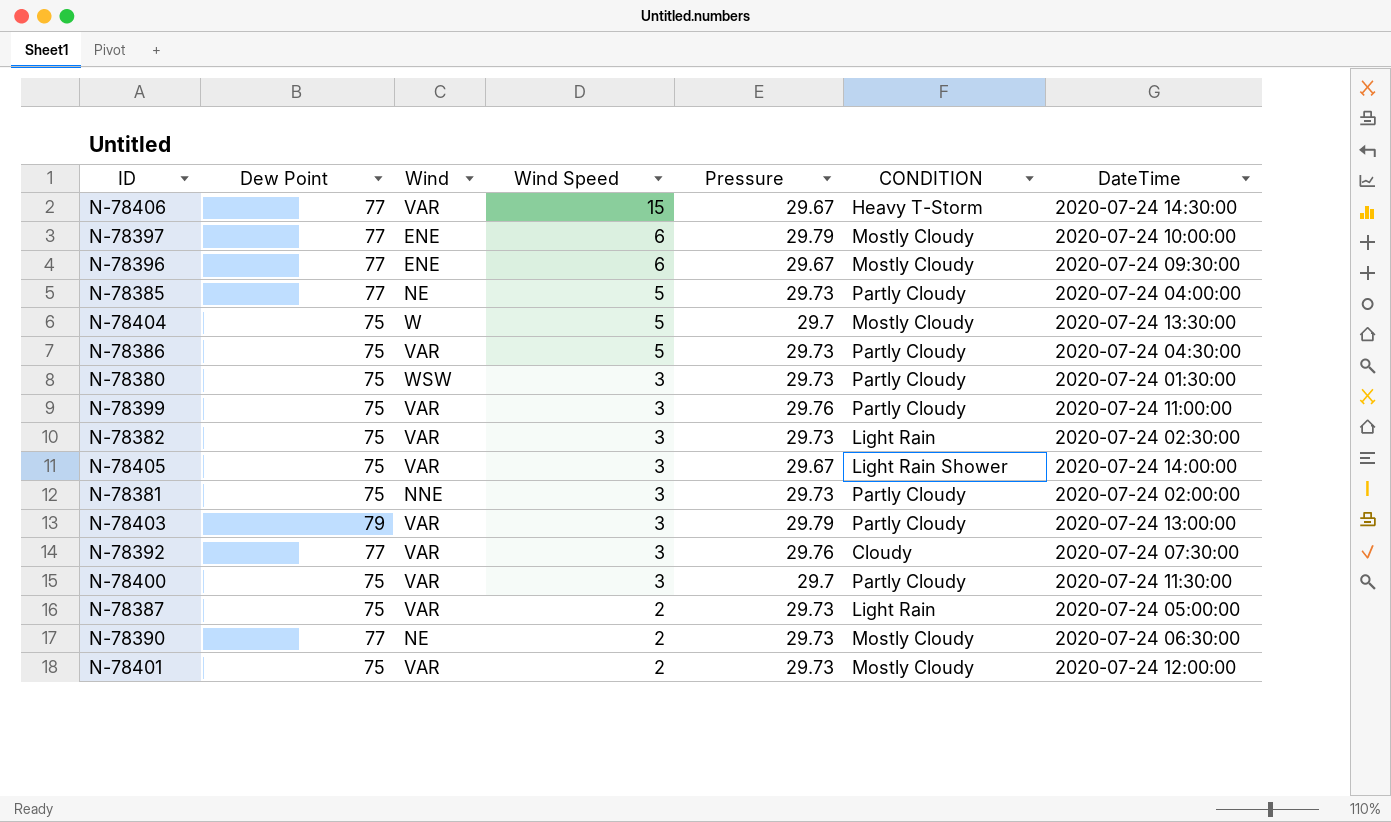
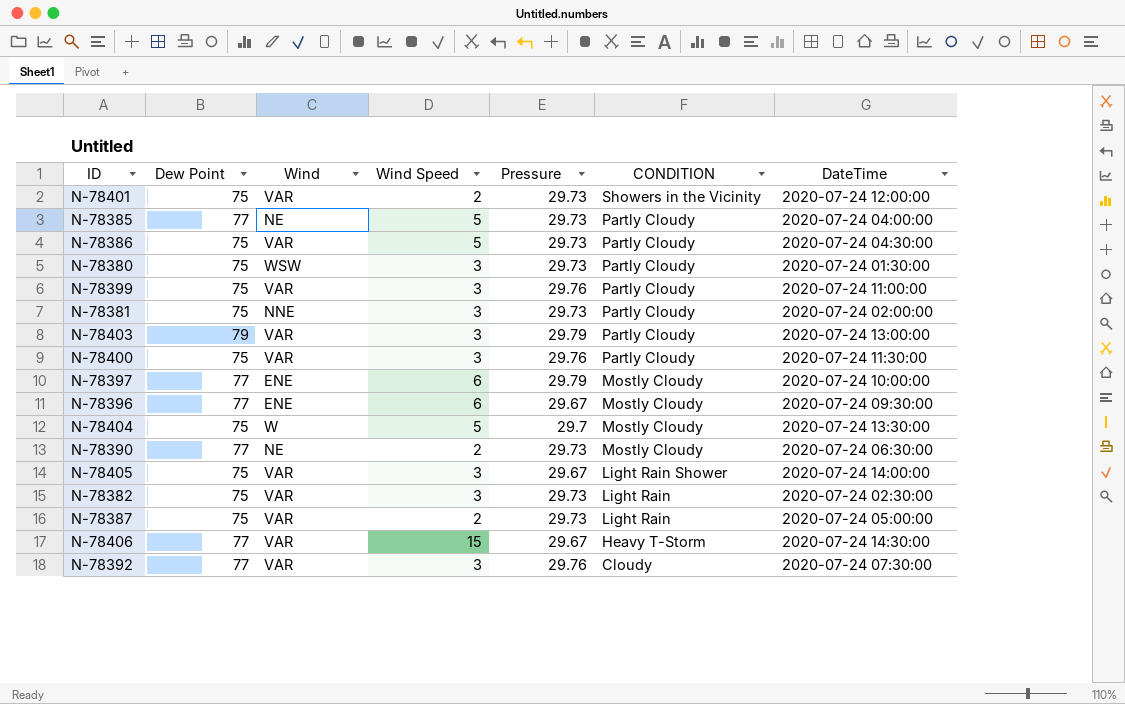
row order: Wind Speed descending -> CONDITION descending
N-78401 | CONDITION: Mostly Cloudy -> Showers in the Vicinity
N-78400 | Pressure: 29.7 -> 29.76

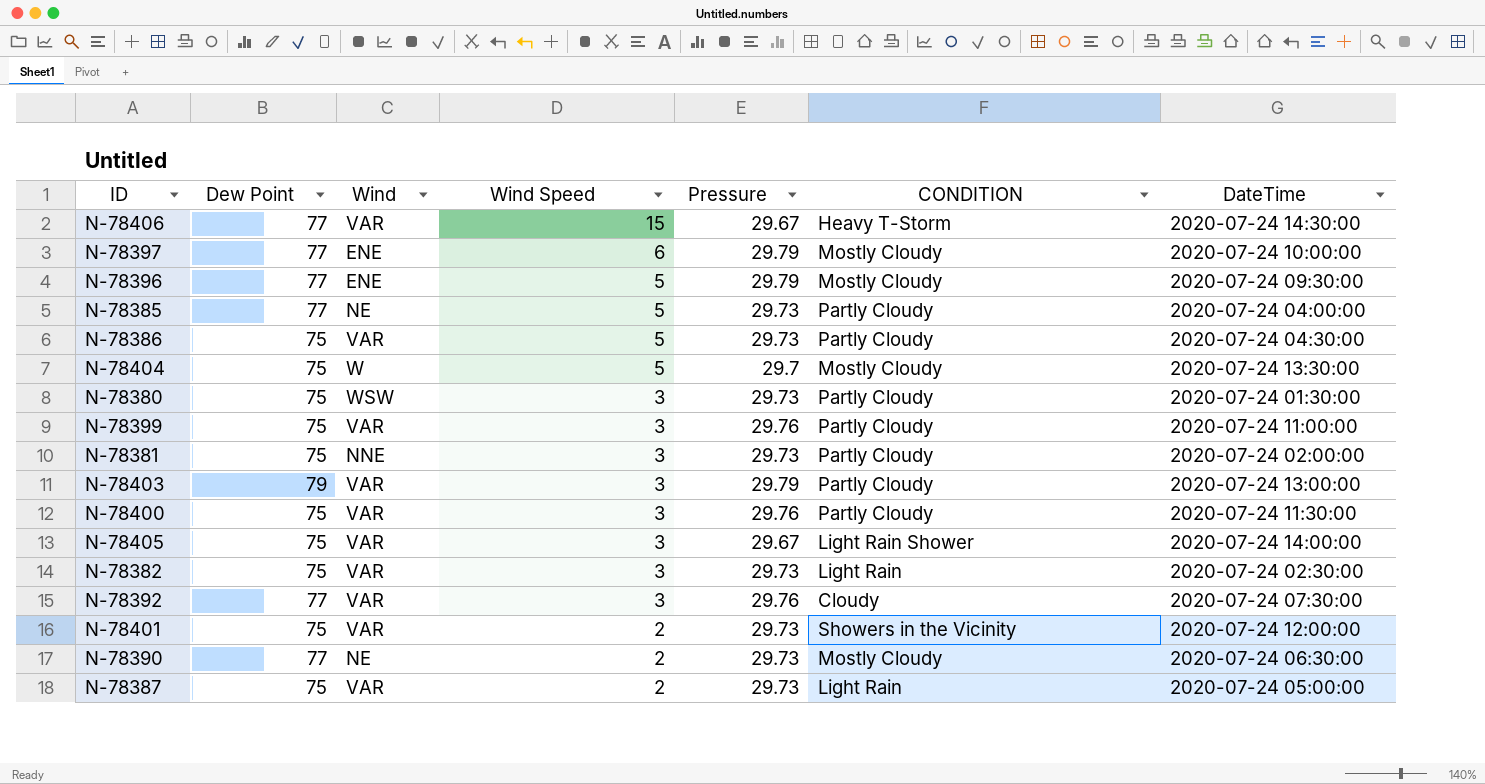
row order: CONDITION descending -> Wind Speed descending
N-78396 | Wind Speed: 6 -> 5
N-78396 | Pressure: 29.67 -> 29.79

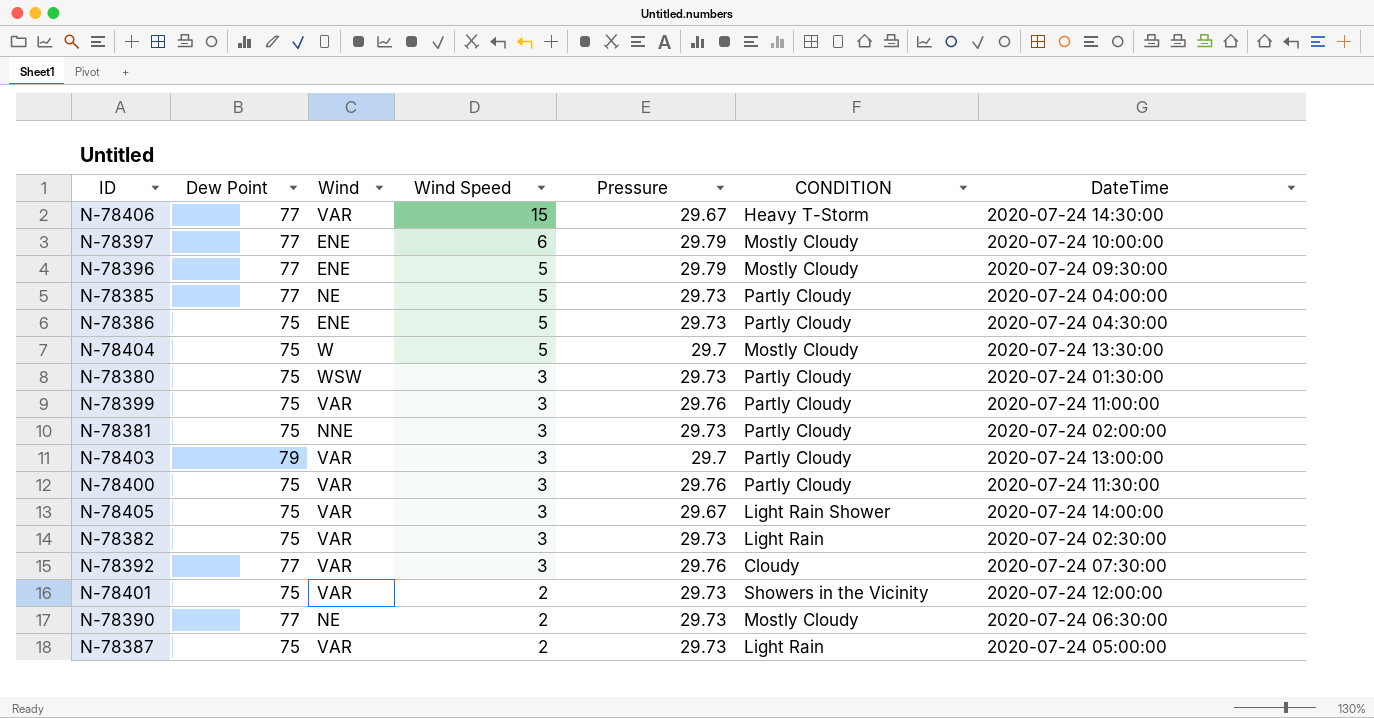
N-78386 | Wind: VAR -> ENE
N-78403 | Pressure: 29.79 -> 29.7

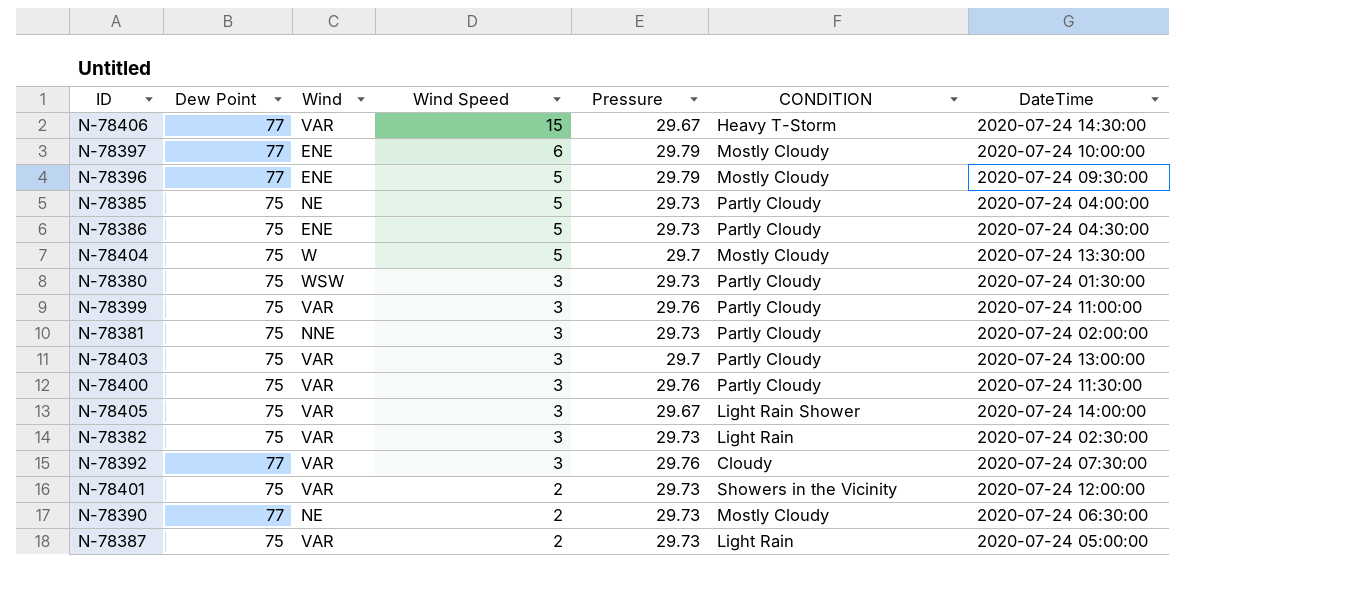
N-78385 | Dew Point: 77 -> 75
N-78403 | Dew Point: 79 -> 75

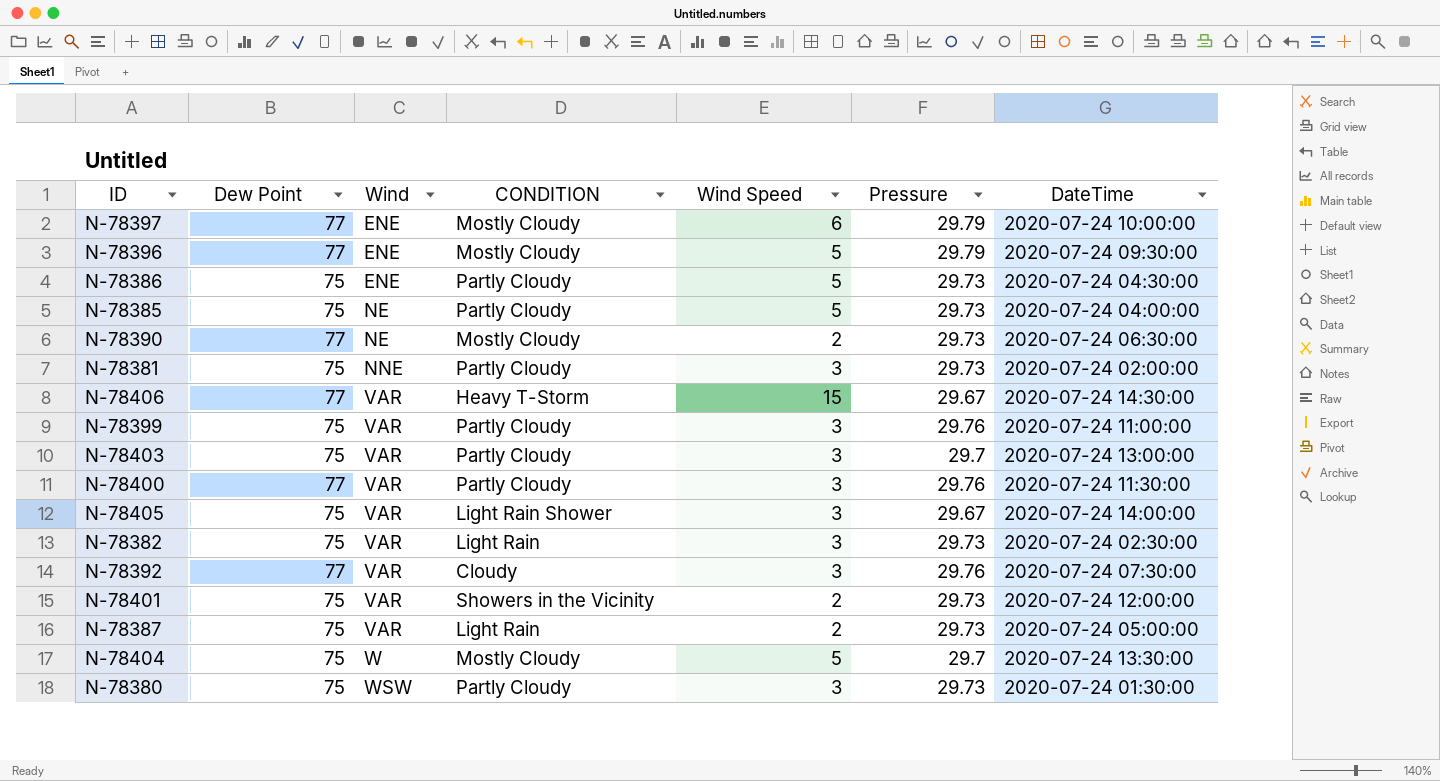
row order: Wind Speed descending -> Wind ascending
column CONDITION | position: 6 -> 4
N-78400 | Dew Point: 75 -> 77

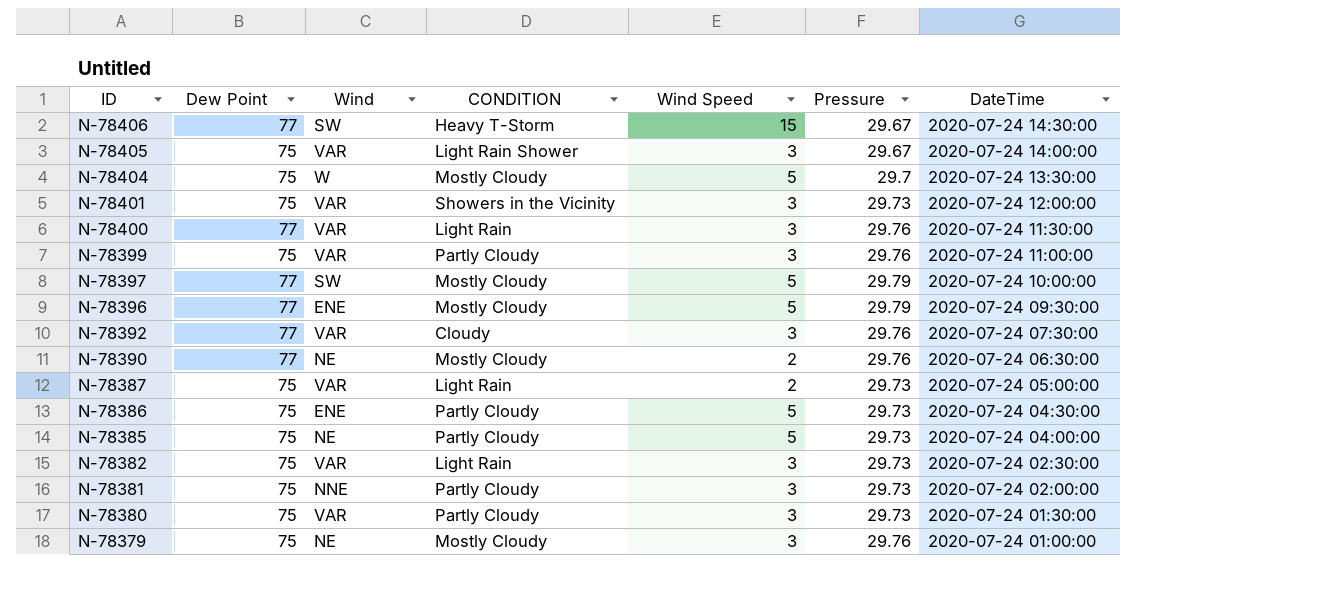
row order: Wind ascending -> ID descending
row N-78403: 75 | VAR | Partly Cloudy | 3 | 29.7 | 2020-07-24 13:00:00 -> none
N-78406 | Wind: VAR -> SW
N-78401 | Wind Speed: 2 -> 3
N-78400 | CONDITION: Partly Cloudy -> Light Rain
N-78397 | Wind: ENE -> SW
N-78397 | Wind Speed: 6 -> 5
N-78390 | Pressure: 29.73 -> 29.76
N-78380 | Wind: WSW -> VAR
row N-78379: none -> 75 | NE | Mostly Cloudy | 3 | 29.76 | 2020-07-24 01:00:00

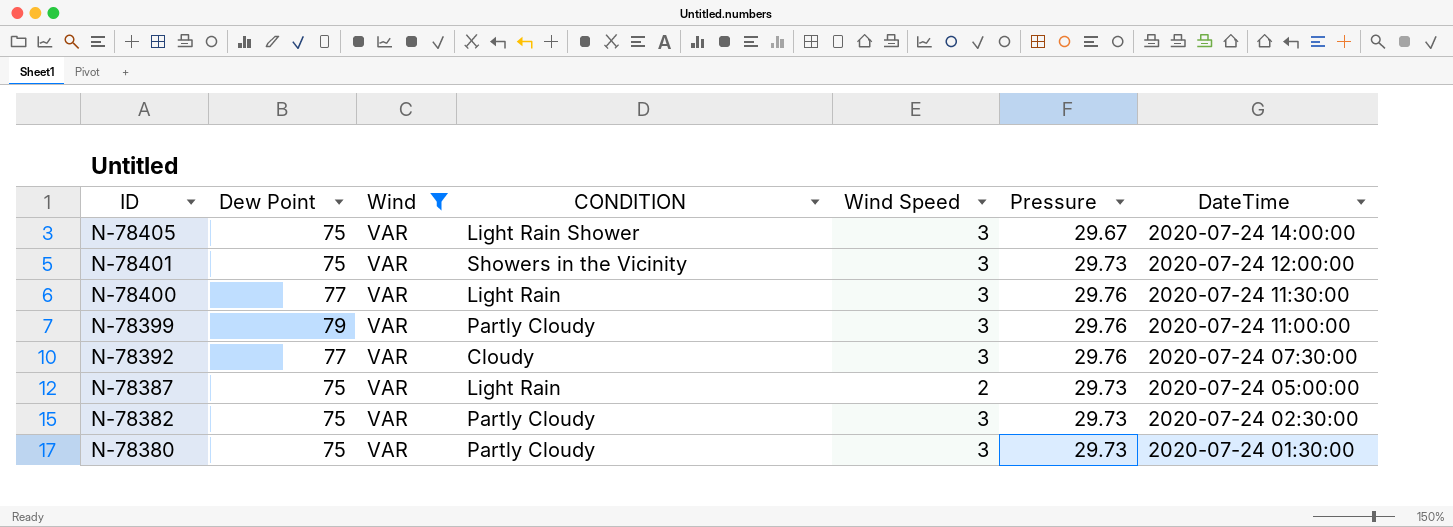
filter: none -> Wind = VAR
N-78399 | Dew Point: 75 -> 79
N-78382 | CONDITION: Light Rain -> Partly Cloudy

